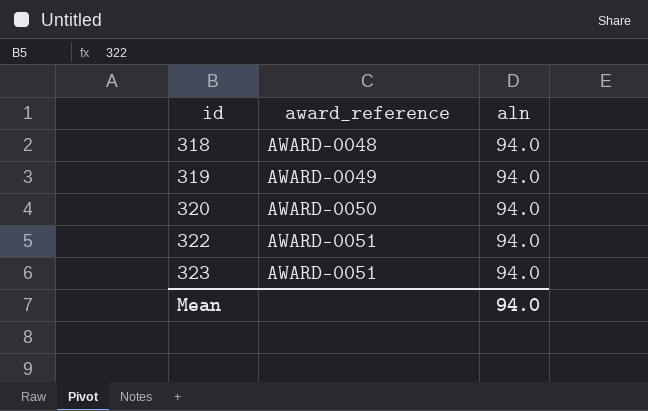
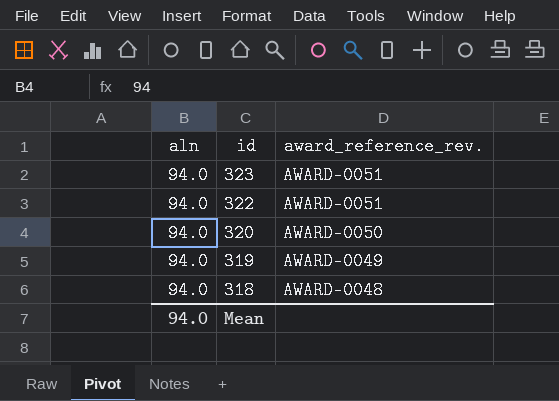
row order: id ascending -> id descending
column aln | position: 3 -> 1
column name: award_reference -> award_reference_rev.

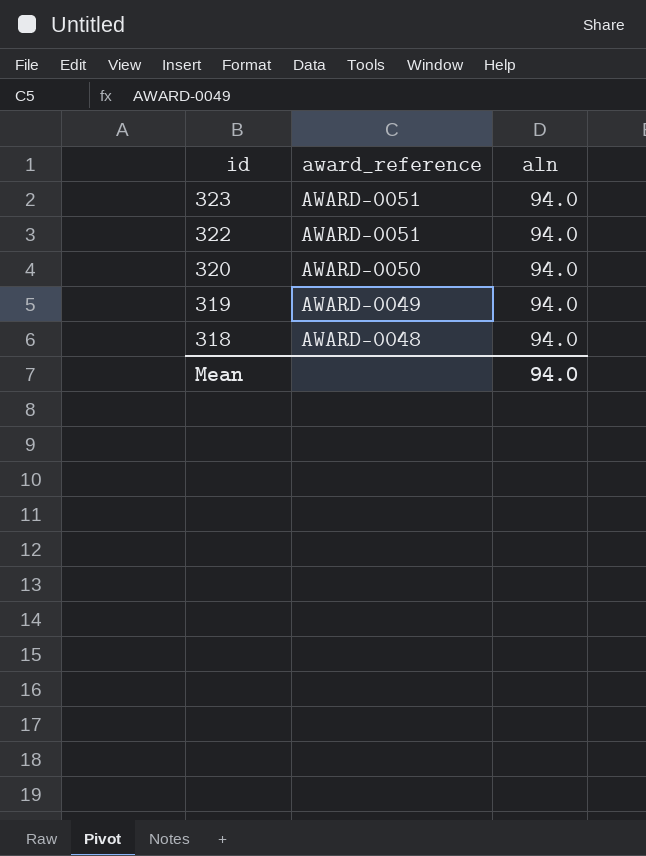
column name: award_reference_rev. -> award_reference
column aln | position: 1 -> 3

